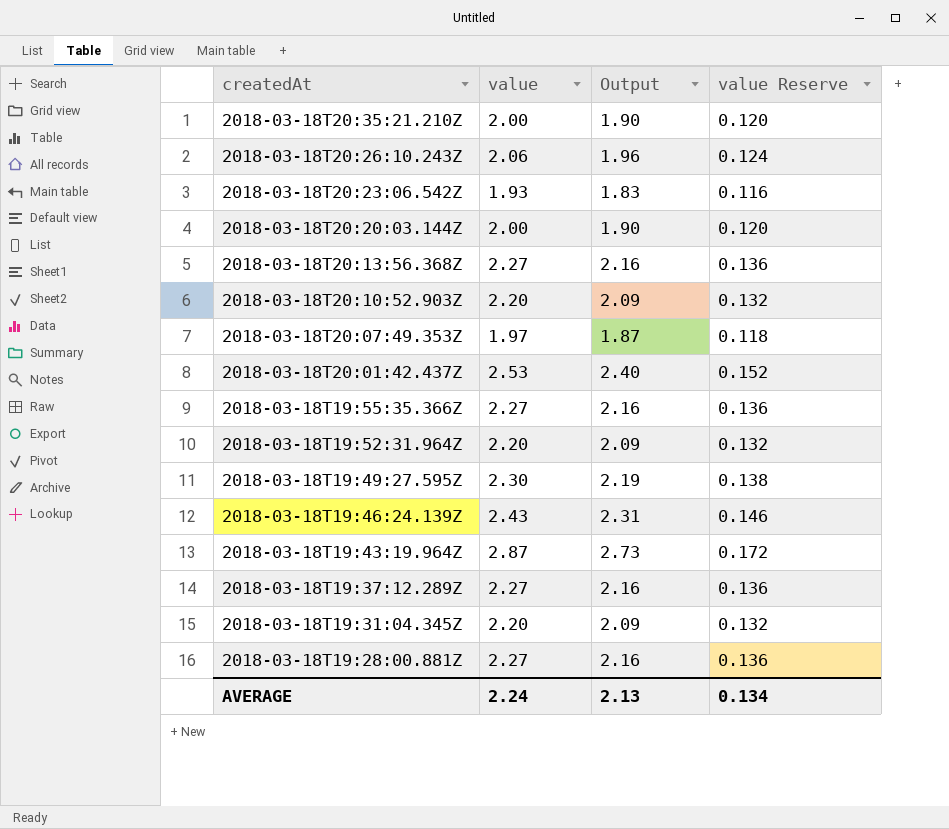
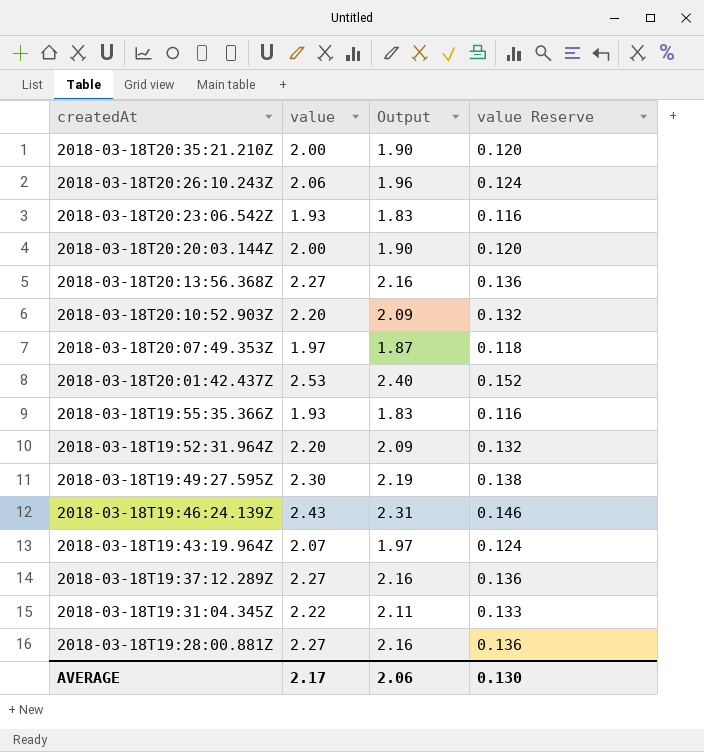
2018-03-18T19:55:35.366Z | value: 2.27 -> 1.93
2018-03-18T19:55:35.366Z | Output: 2.16 -> 1.83
2018-03-18T19:55:35.366Z | value Reserve: 0.136 -> 0.116
2018-03-18T19:43:19.964Z | value: 2.87 -> 2.07
2018-03-18T19:43:19.964Z | Output: 2.73 -> 1.97
2018-03-18T19:43:19.964Z | value Reserve: 0.172 -> 0.124
2018-03-18T19:31:04.345Z | value: 2.20 -> 2.22
2018-03-18T19:31:04.345Z | Output: 2.09 -> 2.11
2018-03-18T19:31:04.345Z | value Reserve: 0.132 -> 0.133
AVERAGE | value: 2.24 -> 2.17
AVERAGE | Output: 2.13 -> 2.06
AVERAGE | value Reserve: 0.134 -> 0.130

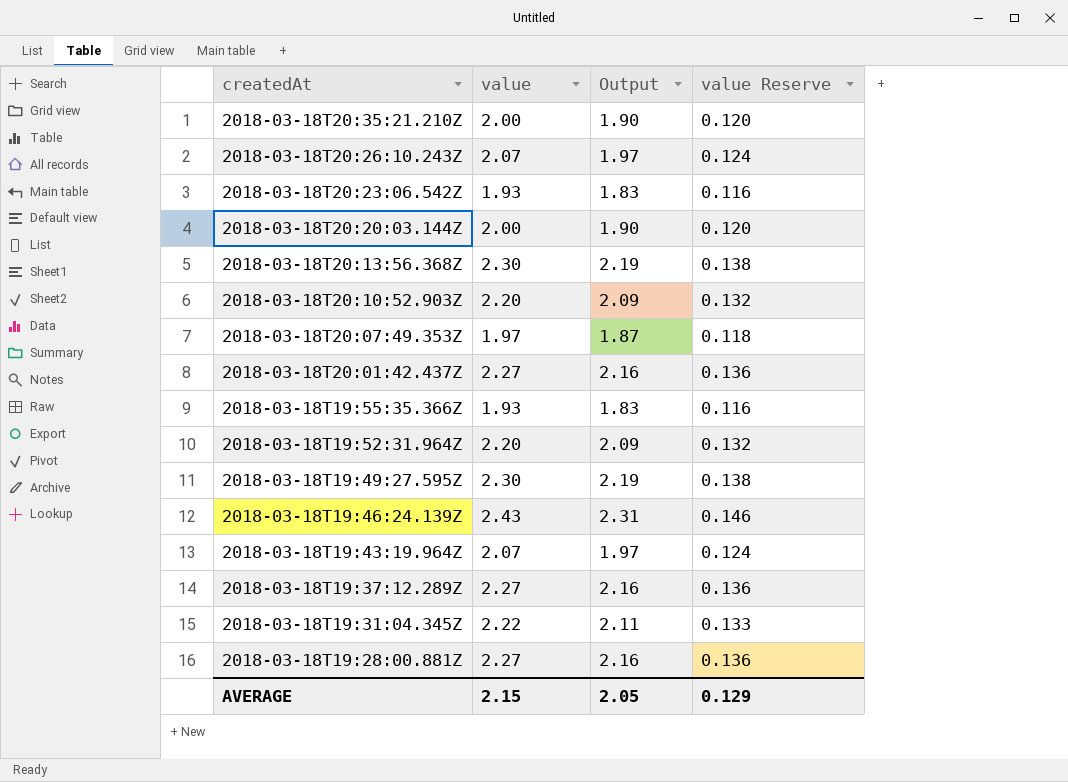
2018-03-18T20:26:10.243Z | value: 2.06 -> 2.07
2018-03-18T20:26:10.243Z | Output: 1.96 -> 1.97
2018-03-18T20:13:56.368Z | value: 2.27 -> 2.30
2018-03-18T20:13:56.368Z | Output: 2.16 -> 2.19
2018-03-18T20:13:56.368Z | value Reserve: 0.136 -> 0.138
2018-03-18T20:01:42.437Z | value: 2.53 -> 2.27
2018-03-18T20:01:42.437Z | Output: 2.40 -> 2.16
2018-03-18T20:01:42.437Z | value Reserve: 0.152 -> 0.136
AVERAGE | value: 2.17 -> 2.15
AVERAGE | Output: 2.06 -> 2.05
AVERAGE | value Reserve: 0.130 -> 0.129

